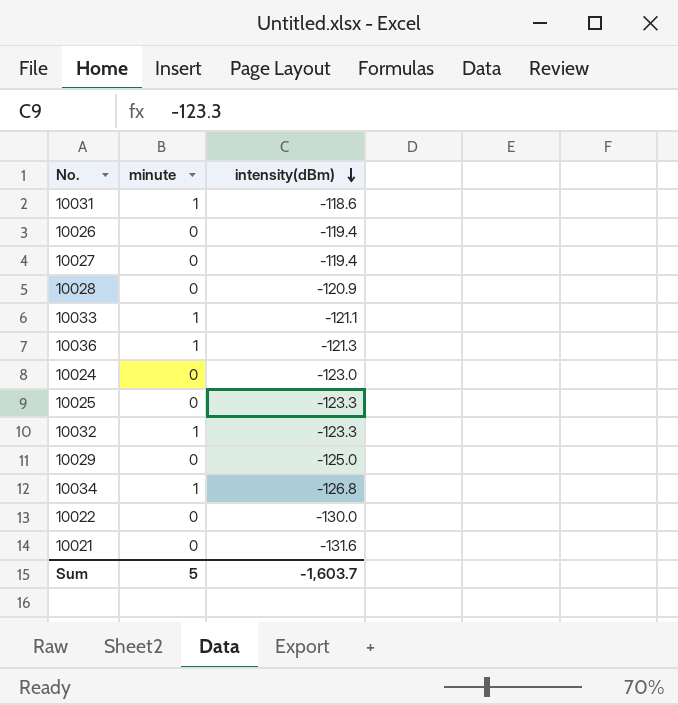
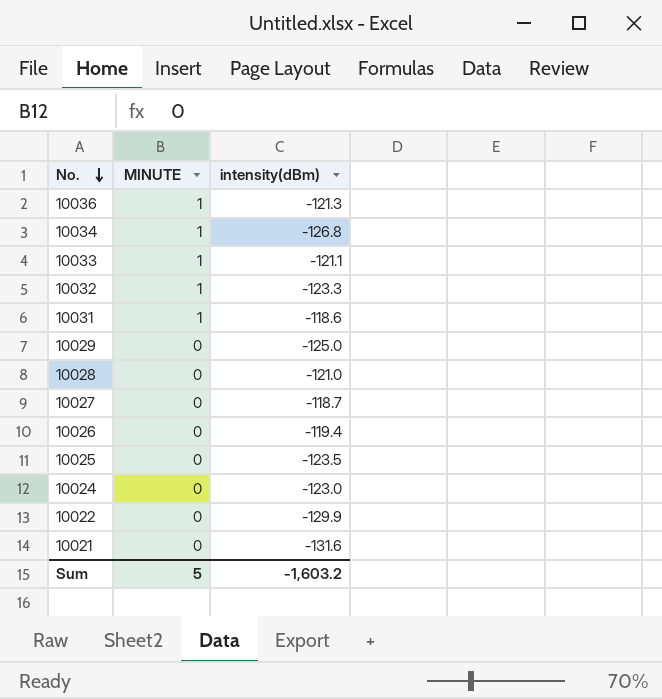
row order: intensity(dBm) descending -> No. descending
column name: minute -> MINUTE
10028 | intensity(dBm): -120.9 -> -121.0
10027 | intensity(dBm): -119.4 -> -118.7
10025 | intensity(dBm): -123.3 -> -123.5
10022 | intensity(dBm): -130.0 -> -129.9
Sum | intensity(dBm): -1,603.7 -> -1,603.2

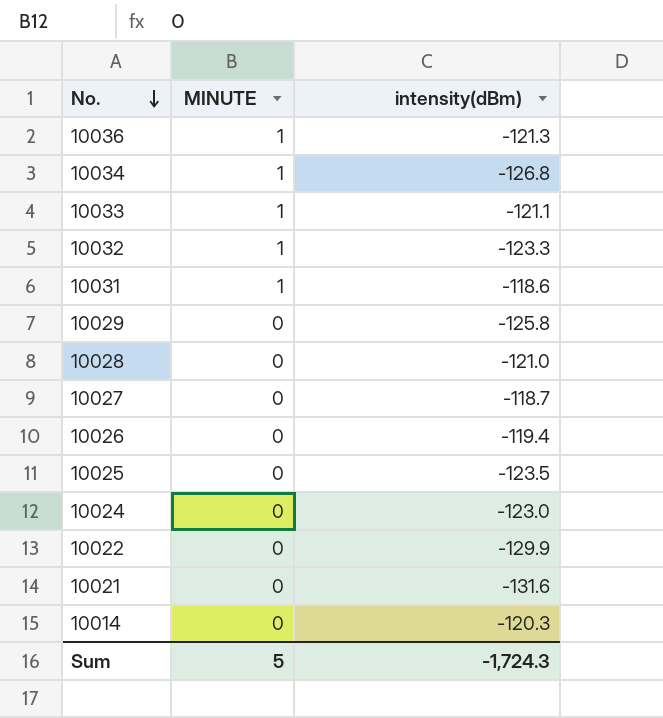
10029 | intensity(dBm): -125.0 -> -125.8
row 10014: none -> 0 | -120.3
Sum | intensity(dBm): -1,603.2 -> -1,724.3

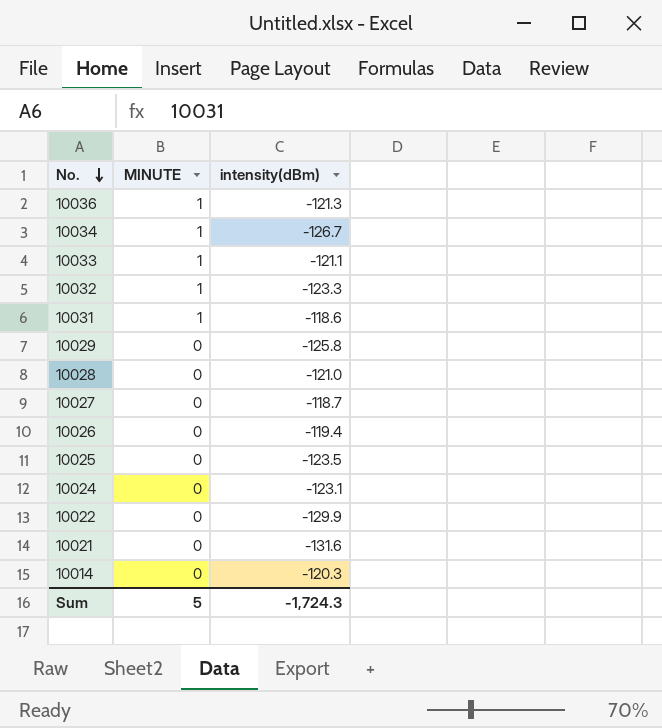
10034 | intensity(dBm): -126.8 -> -126.7
10024 | intensity(dBm): -123.0 -> -123.1

